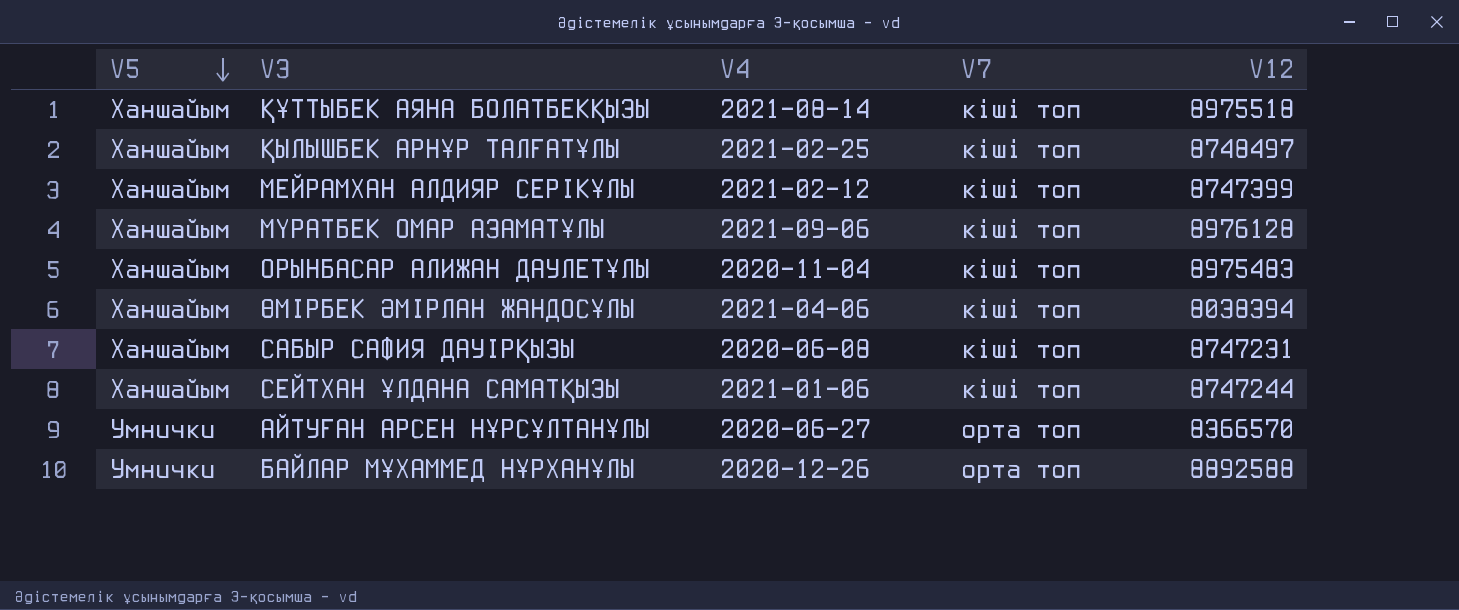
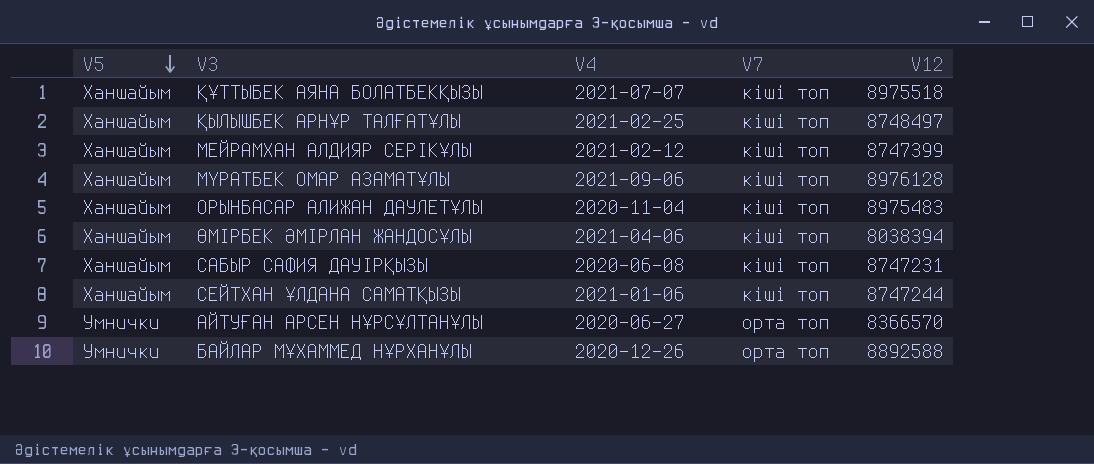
ҚҰТТЫБЕК АЯНА БОЛАТБЕКҚЫЗЫ | V4: 2021-08-14 -> 2021-07-07

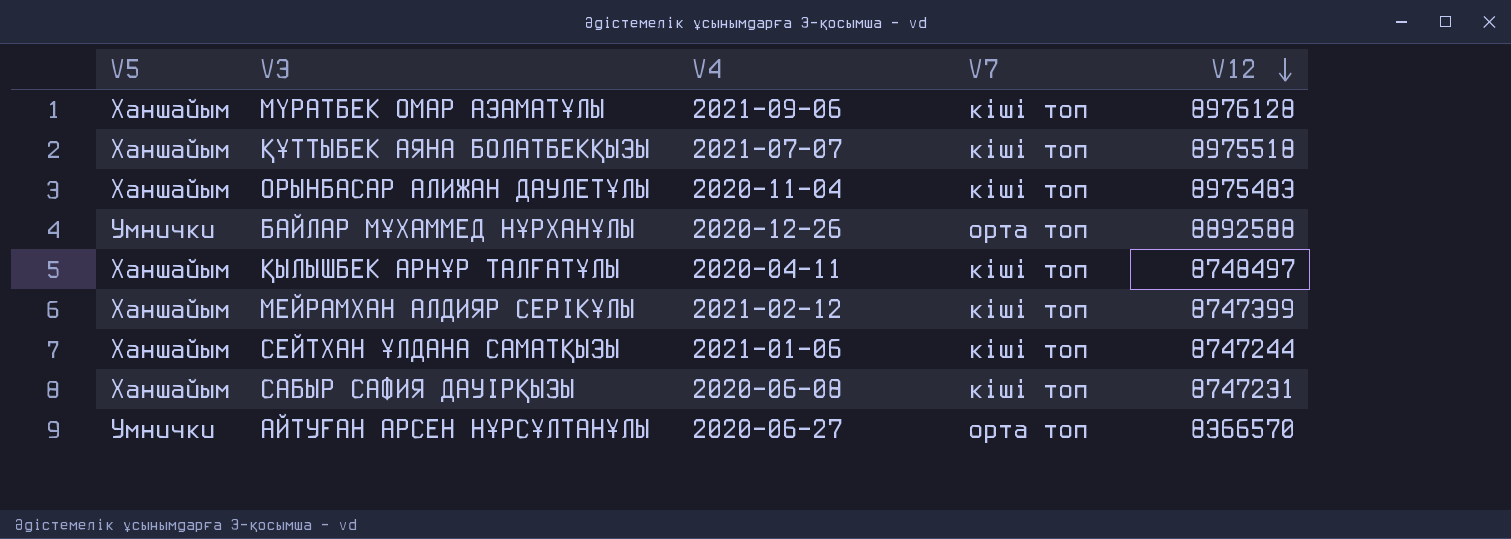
row order: V5 descending -> V12 descending
row ӨМІРБЕК ӘМІРЛАН ЖАНДОСҰЛЫ: Ханшайым | 2021-04-06 | кіші топ | 8038394 -> none
ҚЫЛЫШБЕК АРНҰР ТАЛҒАТҰЛЫ | V4: 2021-02-25 -> 2020-04-11

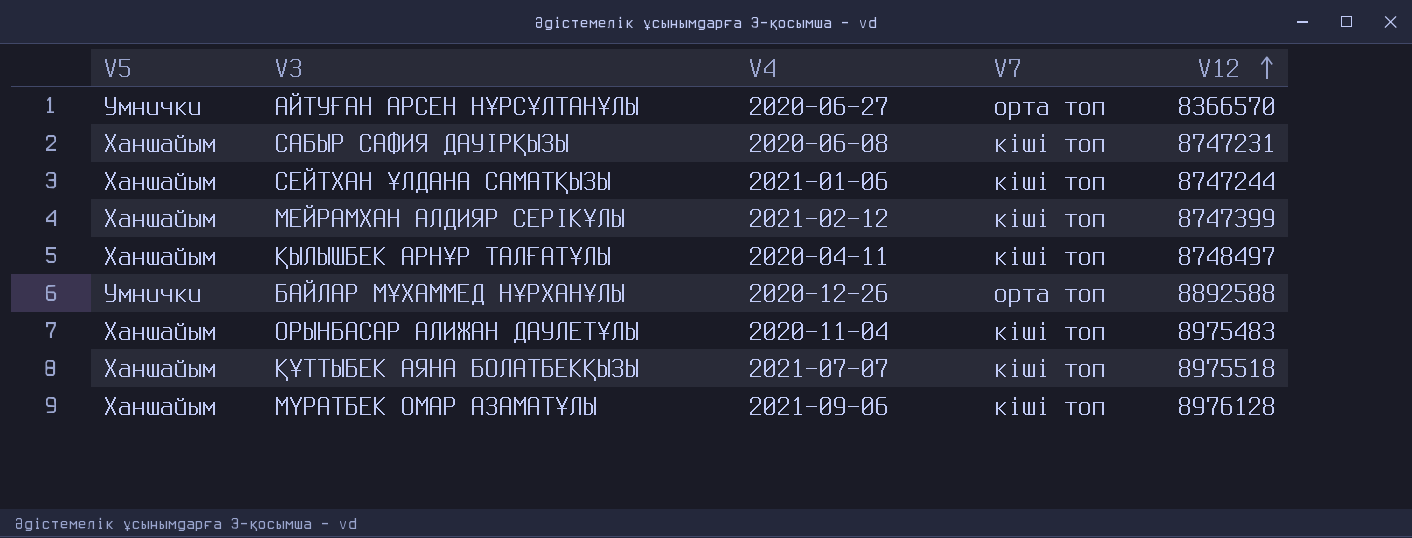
row order: V12 descending -> V12 ascending

